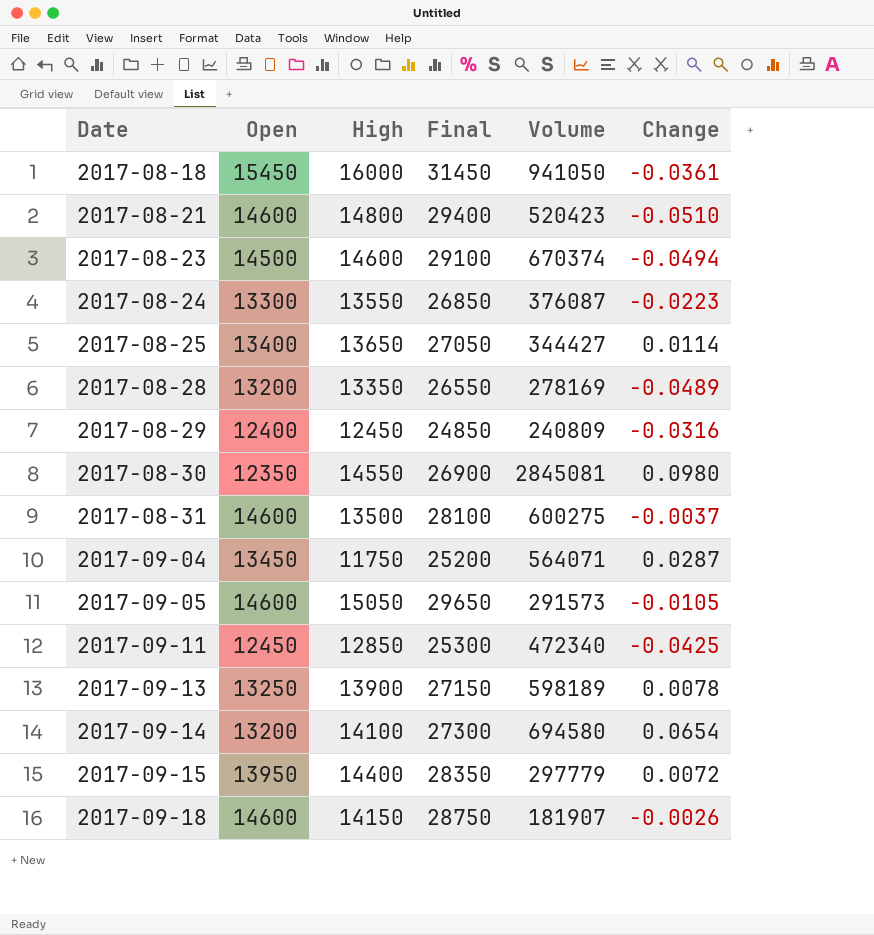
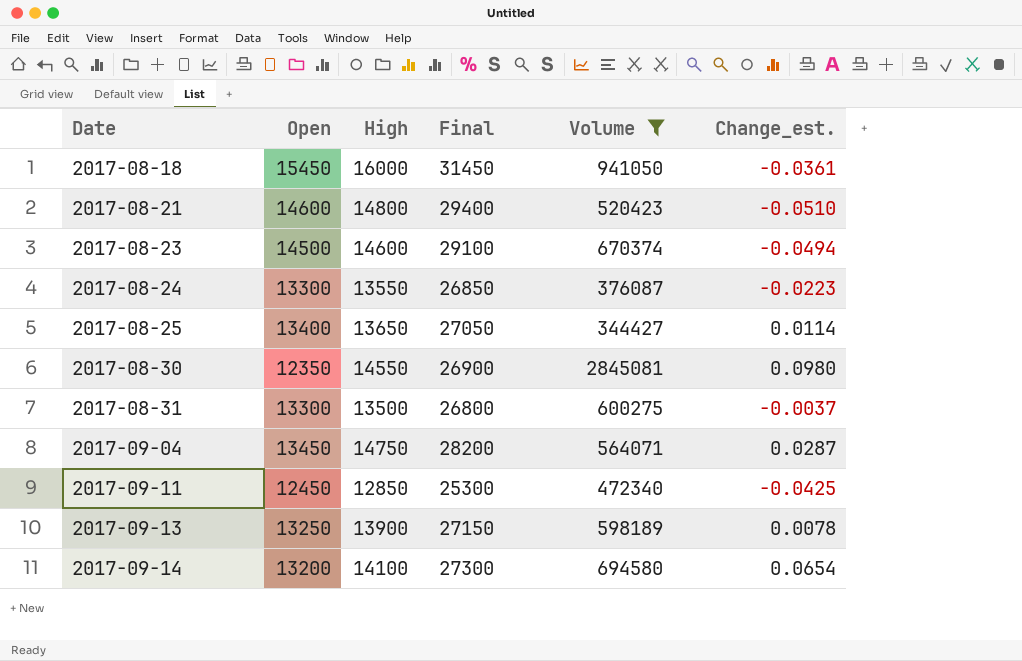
filter: none -> Volume >= 344427
column name: Change -> Change_est.
2017-08-31 | Open: 14600 -> 13300
2017-08-31 | Final: 28100 -> 26800
2017-09-04 | High: 11750 -> 14750
2017-09-04 | Final: 25200 -> 28200

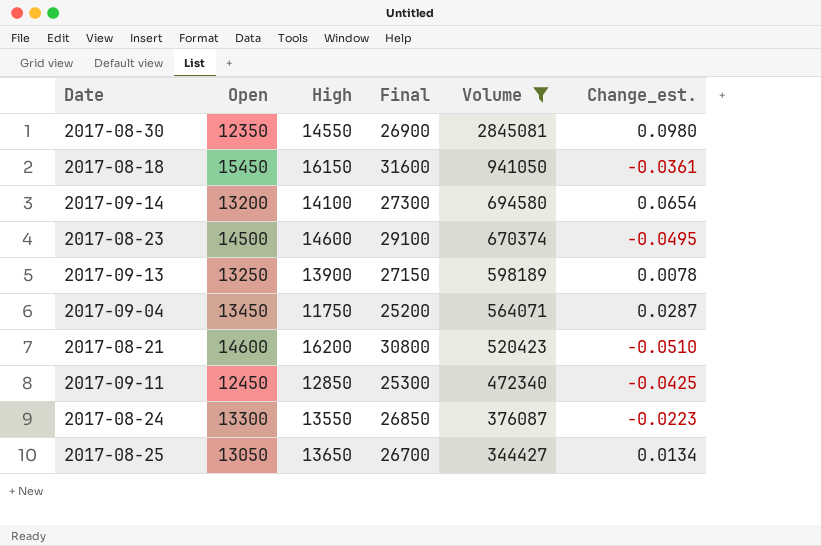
row order: Date ascending -> Volume descending
row 2017-08-31: 13300 | 13500 | 26800 | 600275 | -0.0037 -> none
2017-08-18 | High: 16000 -> 16150
2017-08-18 | Final: 31450 -> 31600
2017-08-23 | Change_est.: -0.0494 -> -0.0495
2017-09-04 | High: 14750 -> 11750
2017-09-04 | Final: 28200 -> 25200
2017-08-21 | High: 14800 -> 16200
2017-08-21 | Final: 29400 -> 30800
2017-08-25 | Open: 13400 -> 13050
2017-08-25 | Final: 27050 -> 26700
2017-08-25 | Change_est.: 0.0114 -> 0.0134

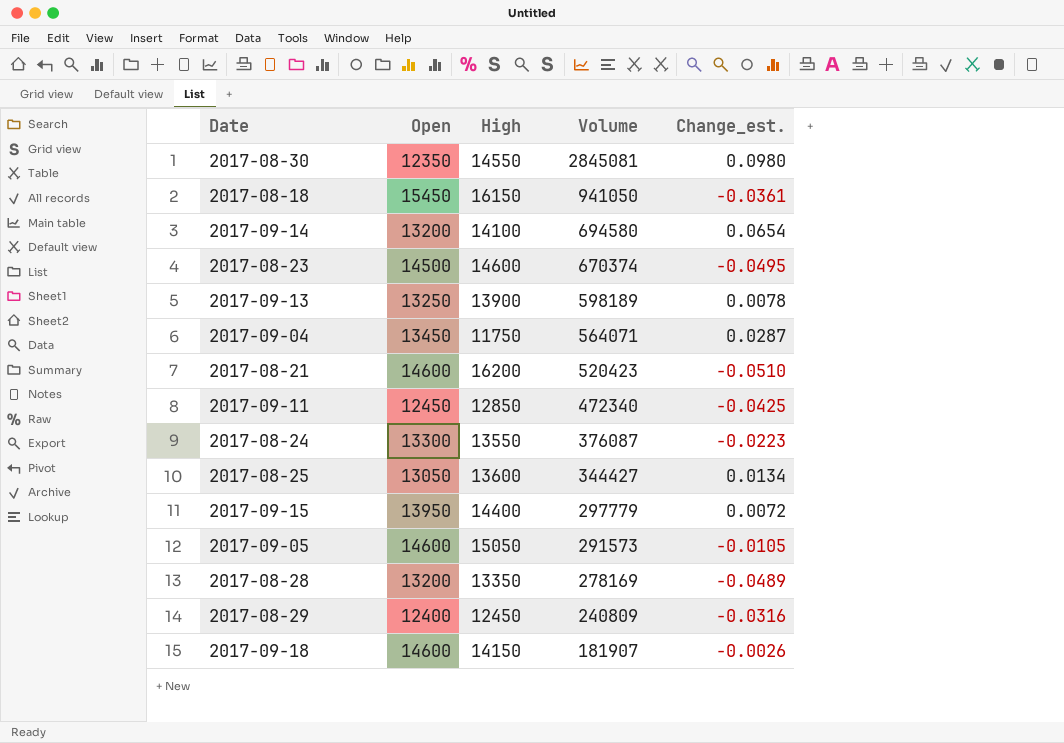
filter: Volume >= 344427 -> none
column Final | formula: [Open] + [High] -> none
2017-08-25 | High: 13650 -> 13600

